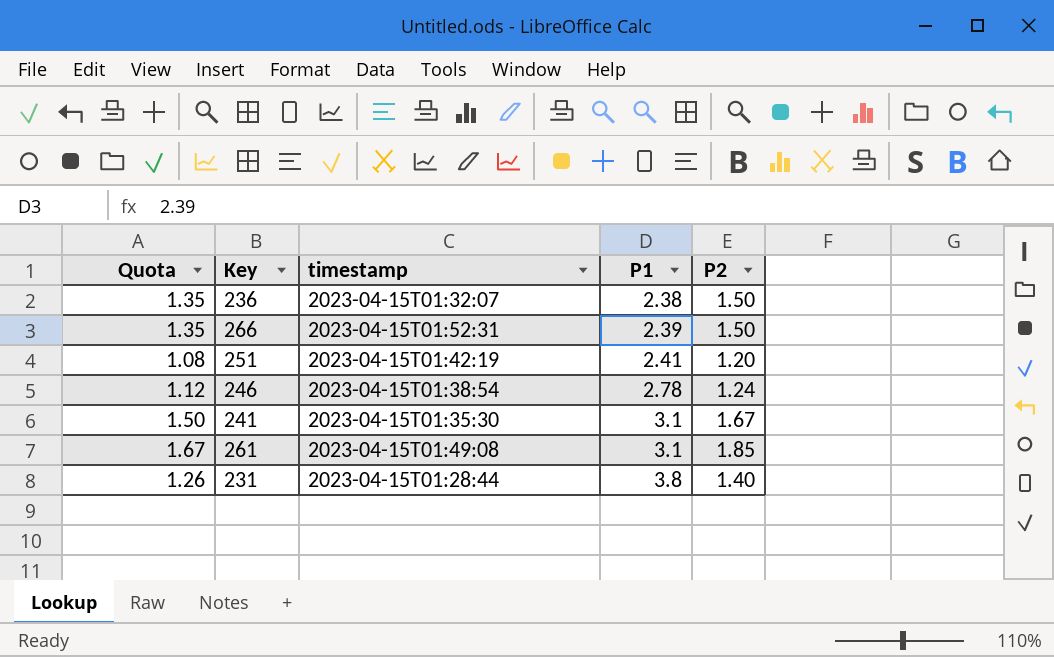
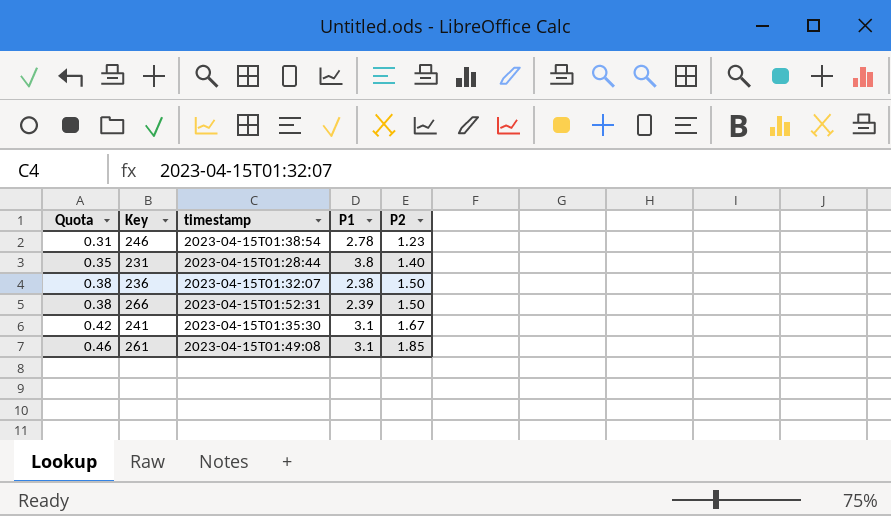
row order: P1 ascending -> Quota ascending
column Quota | formula: [P2] * 0.9 -> [P2] * 0.25
row 251: 1.08 | 2023-04-15T01:42:19 | 2.41 | 1.20 -> none
246 | P2: 1.24 -> 1.23

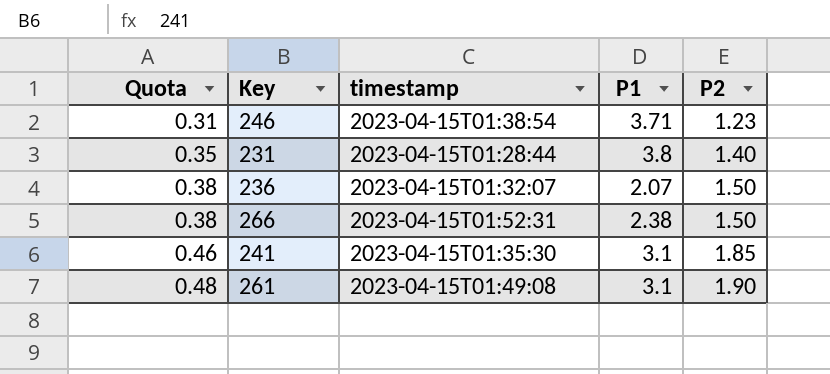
246 | P1: 2.78 -> 3.71
236 | P1: 2.38 -> 2.07
266 | P1: 2.39 -> 2.38
241 | Quota: 0.42 -> 0.46
241 | P2: 1.67 -> 1.85
261 | Quota: 0.46 -> 0.48
261 | P2: 1.85 -> 1.90

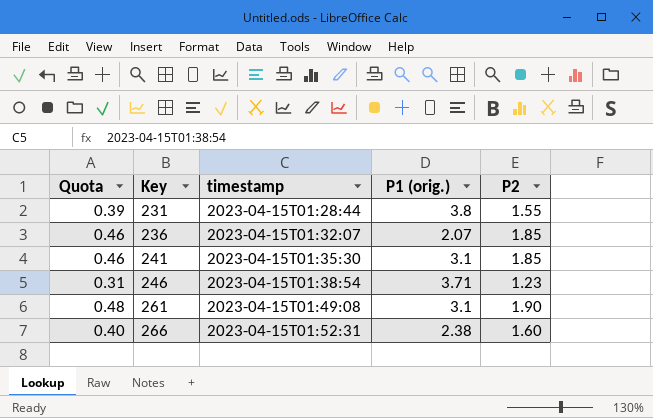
row order: Quota ascending -> Key ascending
column name: P1 -> P1 (orig.)
231 | Quota: 0.35 -> 0.39
231 | P2: 1.40 -> 1.55
236 | Quota: 0.38 -> 0.46
236 | P2: 1.50 -> 1.85
266 | Quota: 0.38 -> 0.40
266 | P2: 1.50 -> 1.60

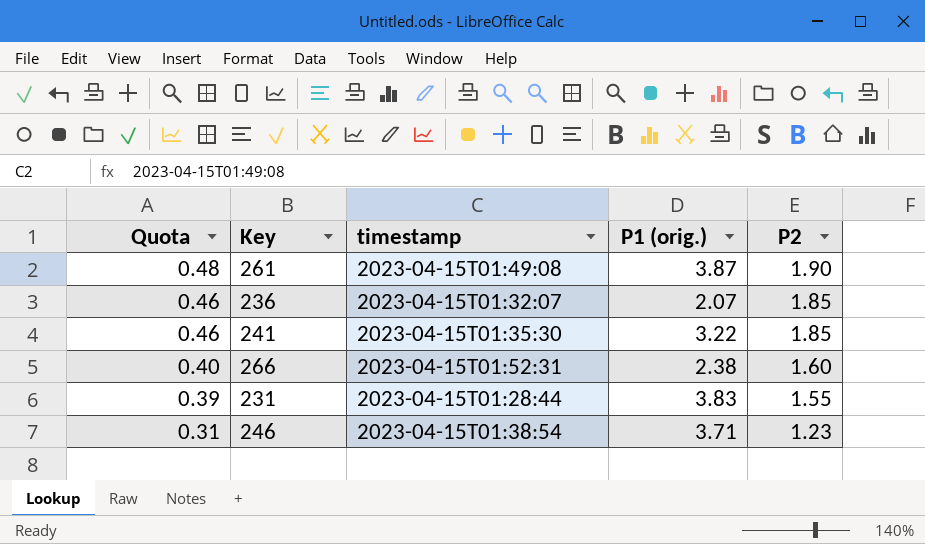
row order: Key ascending -> Quota descending
261 | P1 (orig.): 3.1 -> 3.87
241 | P1 (orig.): 3.1 -> 3.22
231 | P1 (orig.): 3.8 -> 3.83

